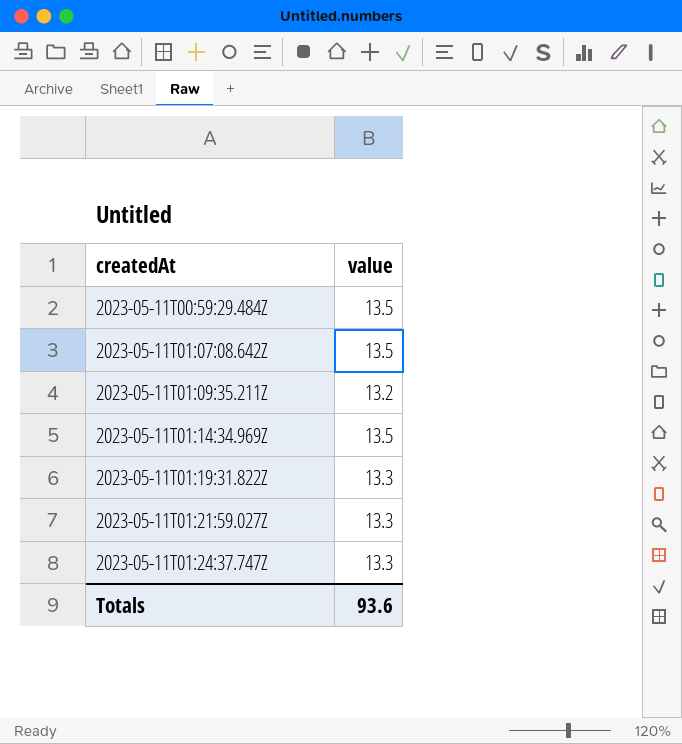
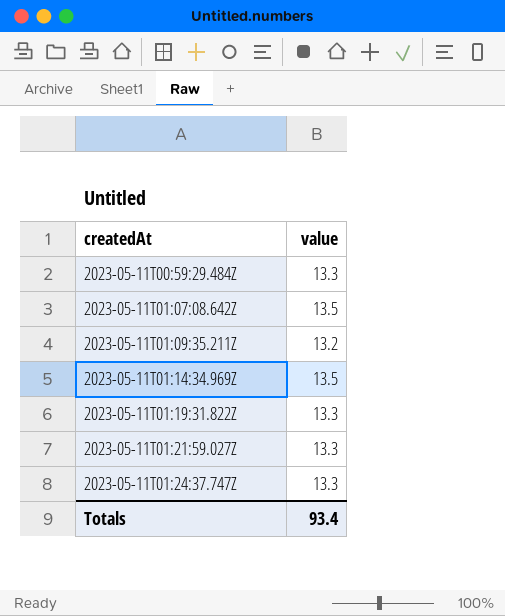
2023-05-11T00:59:29.484Z | value: 13.5 -> 13.3
Totals | value: 93.6 -> 93.4

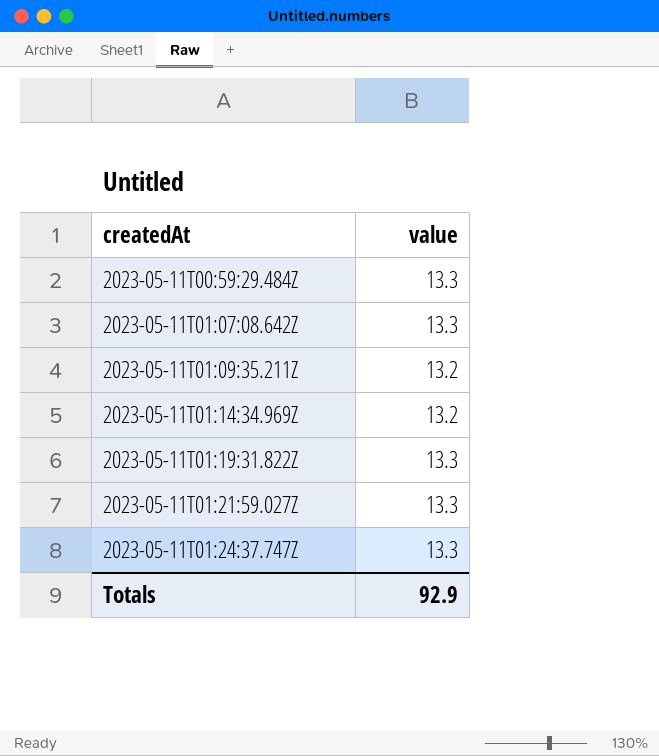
2023-05-11T01:07:08.642Z | value: 13.5 -> 13.3
2023-05-11T01:14:34.969Z | value: 13.5 -> 13.2
Totals | value: 93.4 -> 92.9

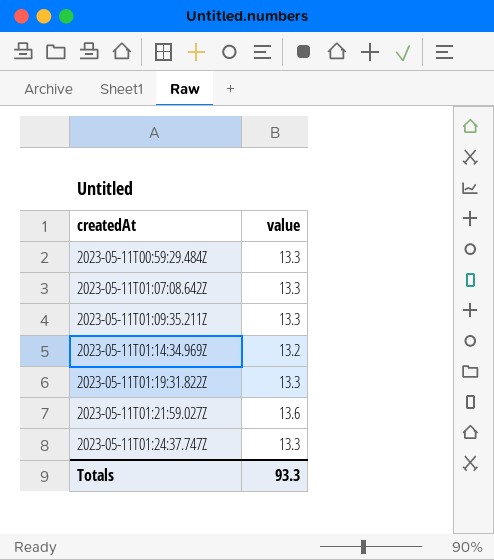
2023-05-11T01:09:35.211Z | value: 13.2 -> 13.3
2023-05-11T01:21:59.027Z | value: 13.3 -> 13.6
Totals | value: 92.9 -> 93.3

